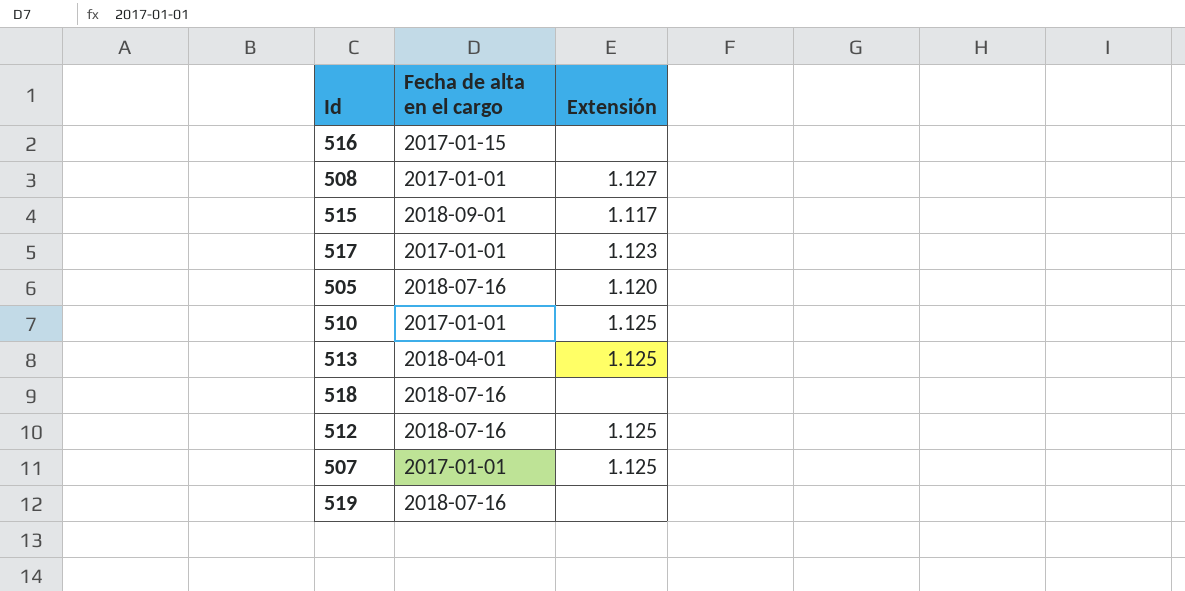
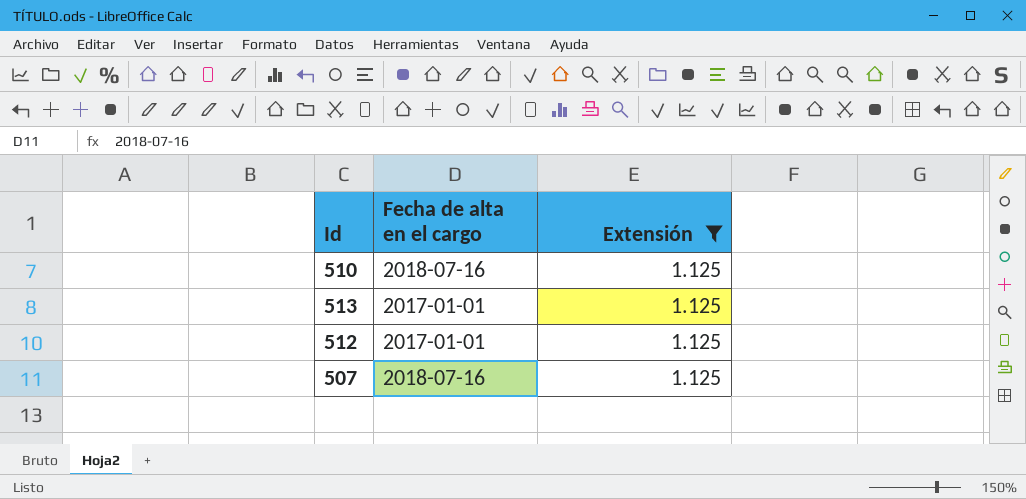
filter: none -> Extensión = 1.125
510 | Fecha de alta en el cargo: 2017-01-01 -> 2018-07-16
513 | Fecha de alta en el cargo: 2018-04-01 -> 2017-01-01
512 | Fecha de alta en el cargo: 2018-07-16 -> 2017-01-01
507 | Fecha de alta en el cargo: 2017-01-01 -> 2018-07-16

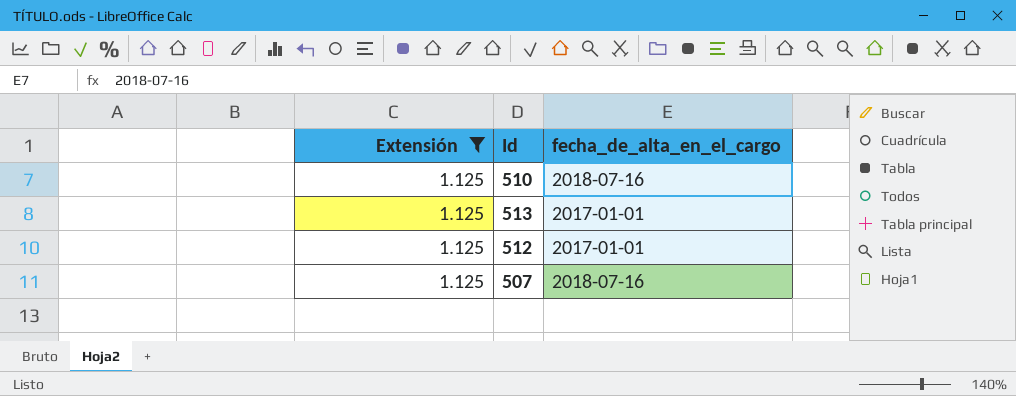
column Extensión | position: 3 -> 1
column name: Fecha de alta en el cargo -> fecha_de_alta_en_el_cargo

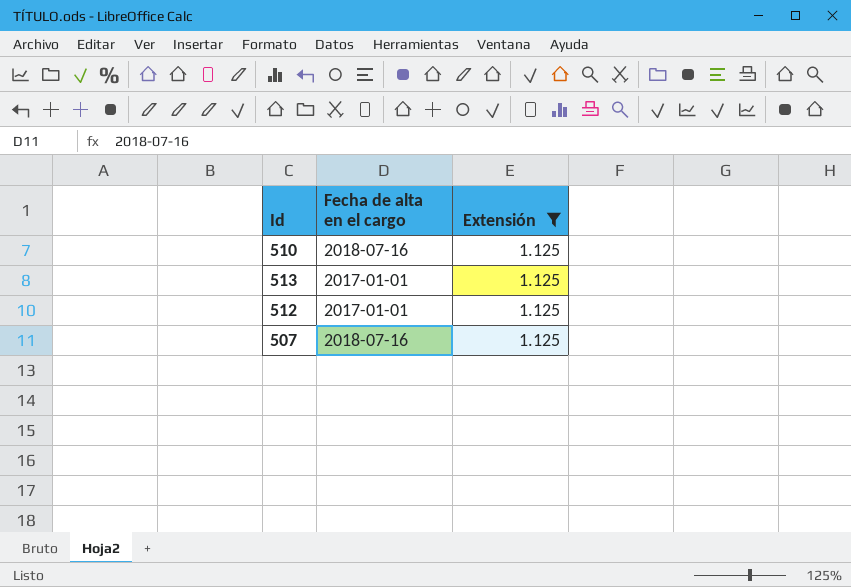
column name: fecha_de_alta_en_el_cargo -> Fecha de alta en el cargo
column Extensión | position: 1 -> 3

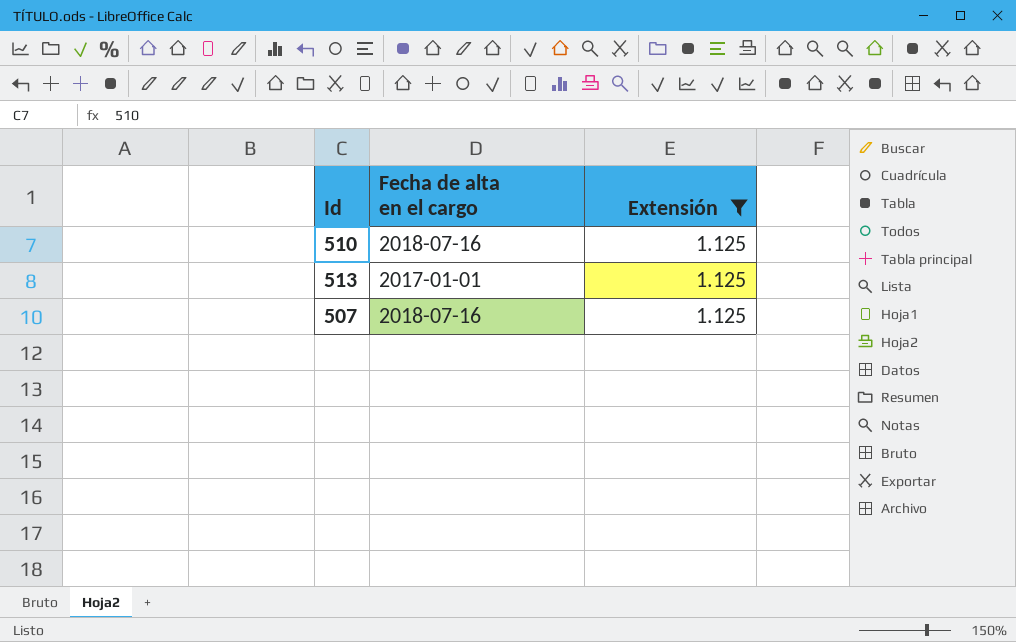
row 512: 2017-01-01 | 1.125 -> none

